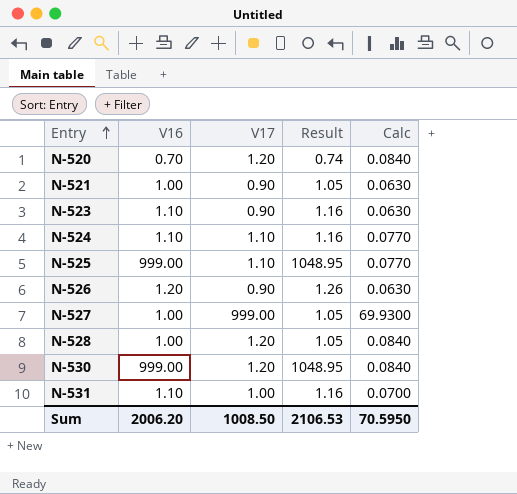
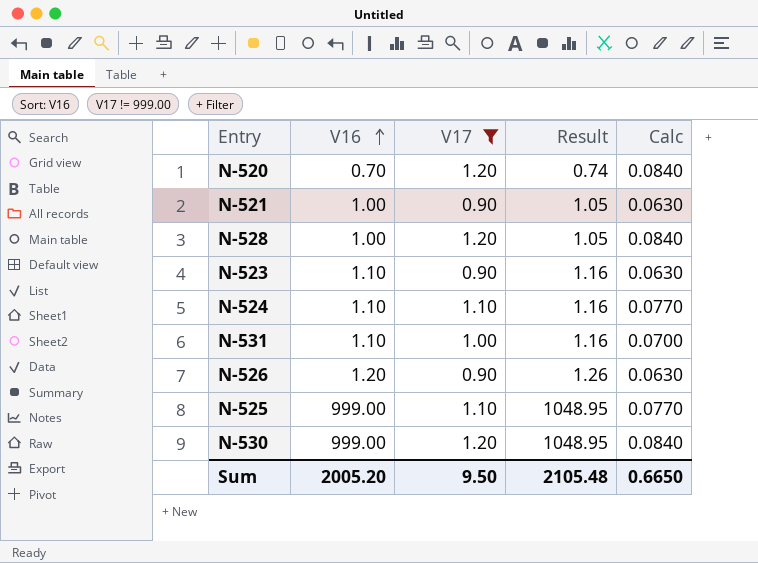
filter: none -> V17 != 999.00
row order: Entry ascending -> V16 ascending
Sum | V16: 2006.20 -> 2005.20
Sum | V17: 1008.50 -> 9.50
Sum | Result: 2106.53 -> 2105.48
Sum | Calc: 70.5950 -> 0.6650

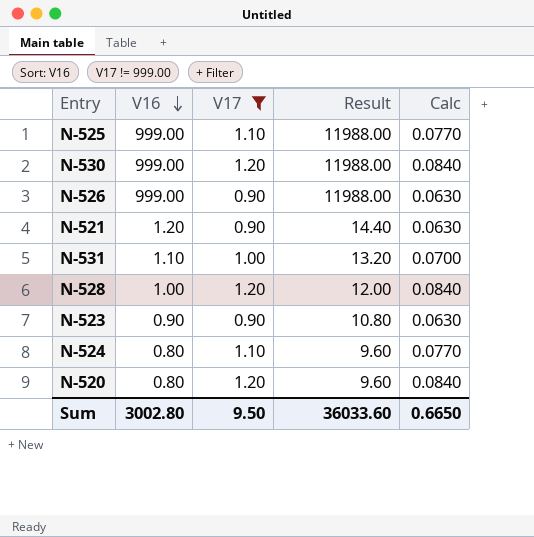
row order: V16 ascending -> V16 descending
column Result | formula: [V16] * 1.05 -> [V16] * 12
N-526 | V16: 1.20 -> 999.00
N-521 | V16: 1.00 -> 1.20
N-523 | V16: 1.10 -> 0.90
N-524 | V16: 1.10 -> 0.80
N-520 | V16: 0.70 -> 0.80
Sum | V16: 2005.20 -> 3002.80
Sum | Result: 2105.48 -> 36033.60

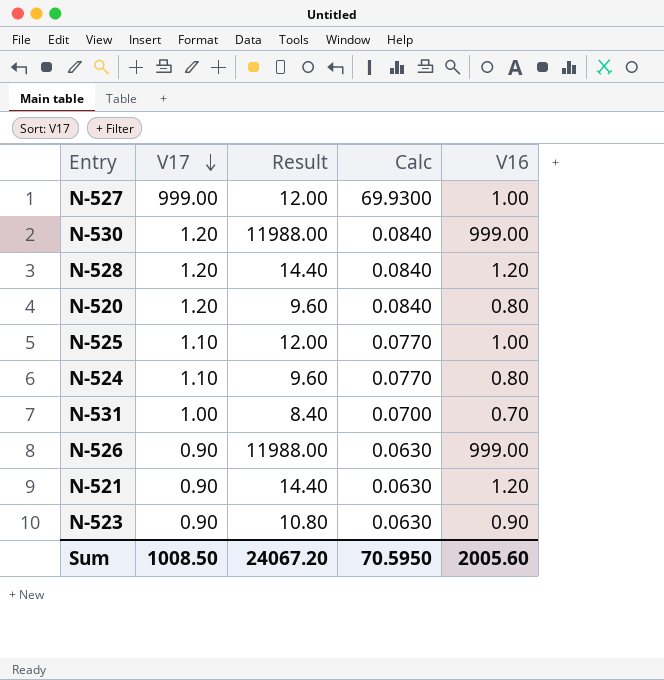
filter: V17 != 999.00 -> none
row order: V16 descending -> V17 descending
column V16 | position: 2 -> 5
N-528 | Result: 12.00 -> 14.40
N-528 | V16: 1.00 -> 1.20
N-525 | Result: 11988.00 -> 12.00
N-525 | V16: 999.00 -> 1.00
N-531 | Result: 13.20 -> 8.40
N-531 | V16: 1.10 -> 0.70
Sum | V17: 9.50 -> 1008.50
Sum | Result: 36033.60 -> 24067.20
Sum | Calc: 0.6650 -> 70.5950
Sum | V16: 3002.80 -> 2005.60

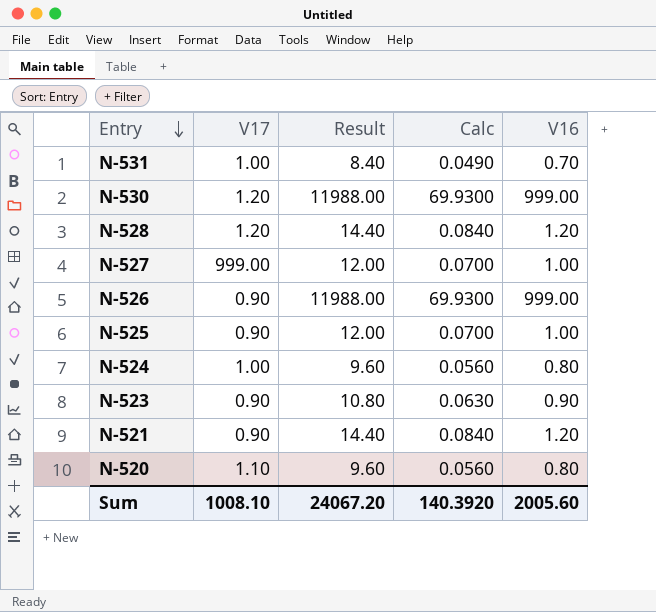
row order: V17 descending -> Entry descending
column Calc | formula: [V17] * 0.07 -> [V16] * 0.07
N-525 | V17: 1.10 -> 0.90
N-524 | V17: 1.10 -> 1.00
N-520 | V17: 1.20 -> 1.10
Sum | V17: 1008.50 -> 1008.10
Sum | Calc: 70.5950 -> 140.3920

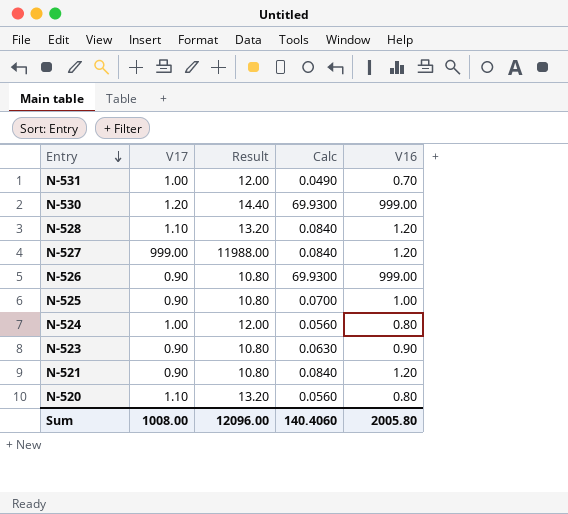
column Result | formula: [V16] * 12 -> [V17] * 12
N-528 | V17: 1.20 -> 1.10
N-527 | Calc: 0.0700 -> 0.0840
N-527 | V16: 1.00 -> 1.20
Sum | V17: 1008.10 -> 1008.00
Sum | Result: 24067.20 -> 12096.00
Sum | Calc: 140.3920 -> 140.4060
Sum | V16: 2005.60 -> 2005.80

